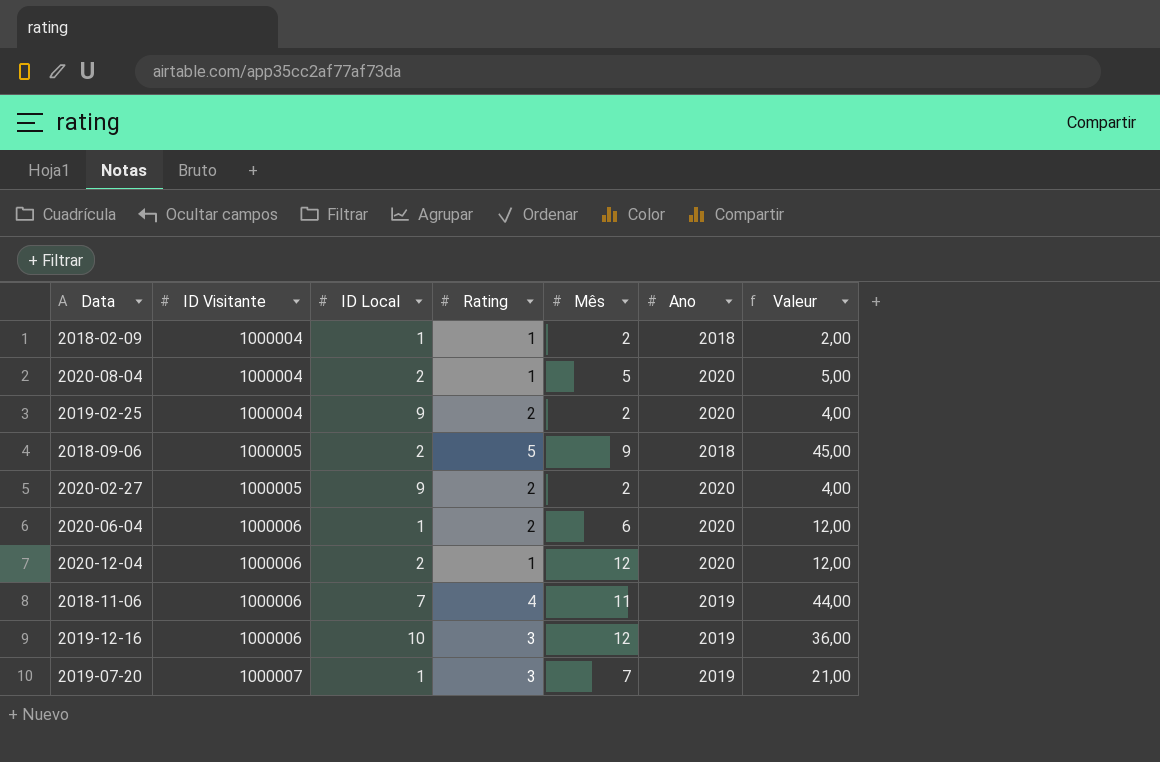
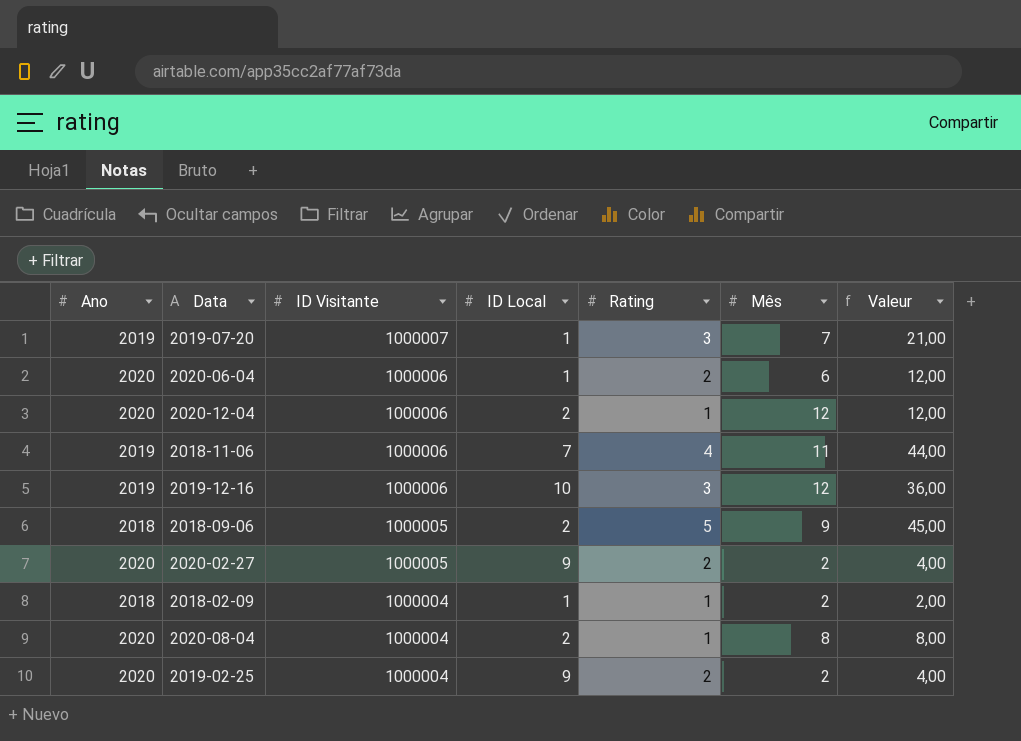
row order: ID Visitante ascending -> ID Visitante descending
column Ano | position: 6 -> 1
2020-08-04 | Mês: 5 -> 8
2020-08-04 | Valeur: 5,00 -> 8,00

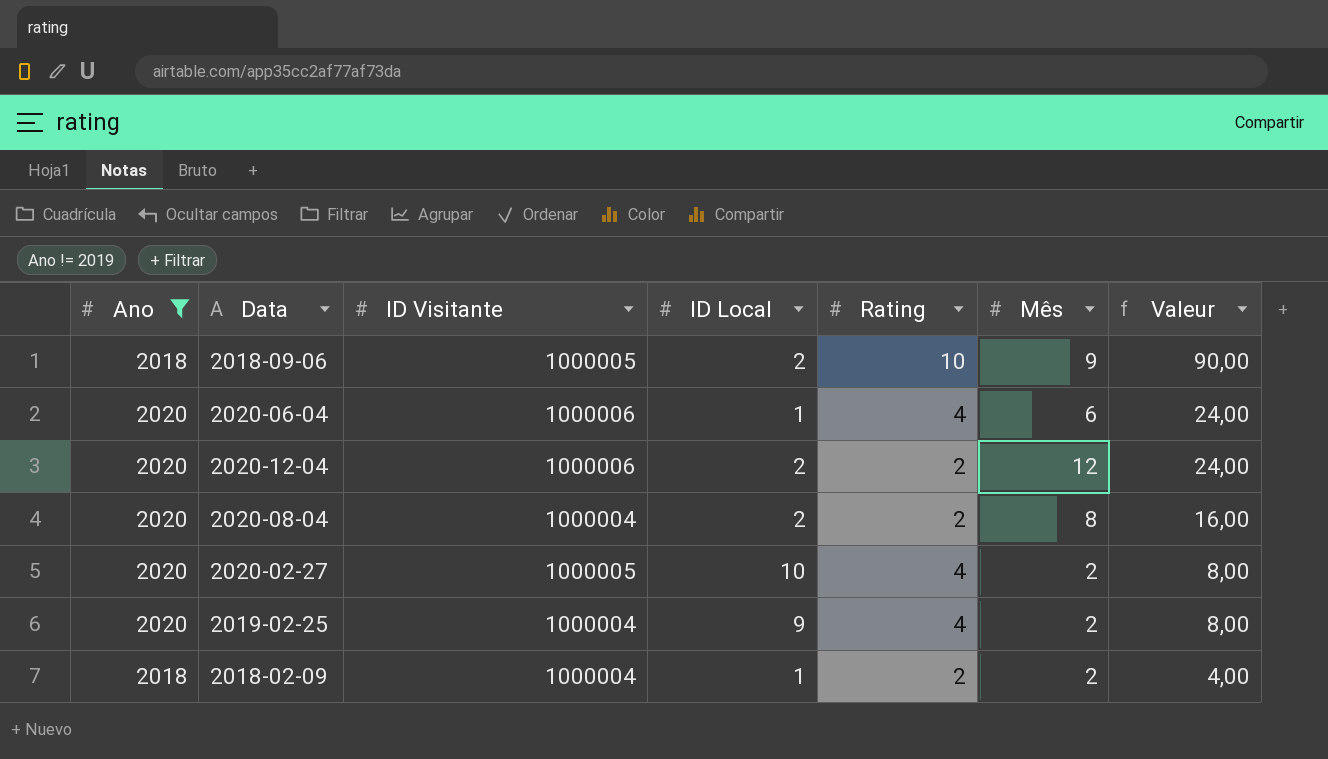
filter: none -> Ano != 2019
row order: ID Visitante descending -> Valeur descending
2018-09-06 | Rating: 5 -> 10
2018-09-06 | Valeur: 45,00 -> 90,00
2020-06-04 | Rating: 2 -> 4
2020-06-04 | Valeur: 12,00 -> 24,00
2020-12-04 | Rating: 1 -> 2
2020-12-04 | Valeur: 12,00 -> 24,00
2020-08-04 | Rating: 1 -> 2
2020-08-04 | Valeur: 8,00 -> 16,00
2020-02-27 | ID Local: 9 -> 10
2020-02-27 | Rating: 2 -> 4
2020-02-27 | Valeur: 4,00 -> 8,00
2019-02-25 | Rating: 2 -> 4
2019-02-25 | Valeur: 4,00 -> 8,00
2018-02-09 | Rating: 1 -> 2
2018-02-09 | Valeur: 2,00 -> 4,00

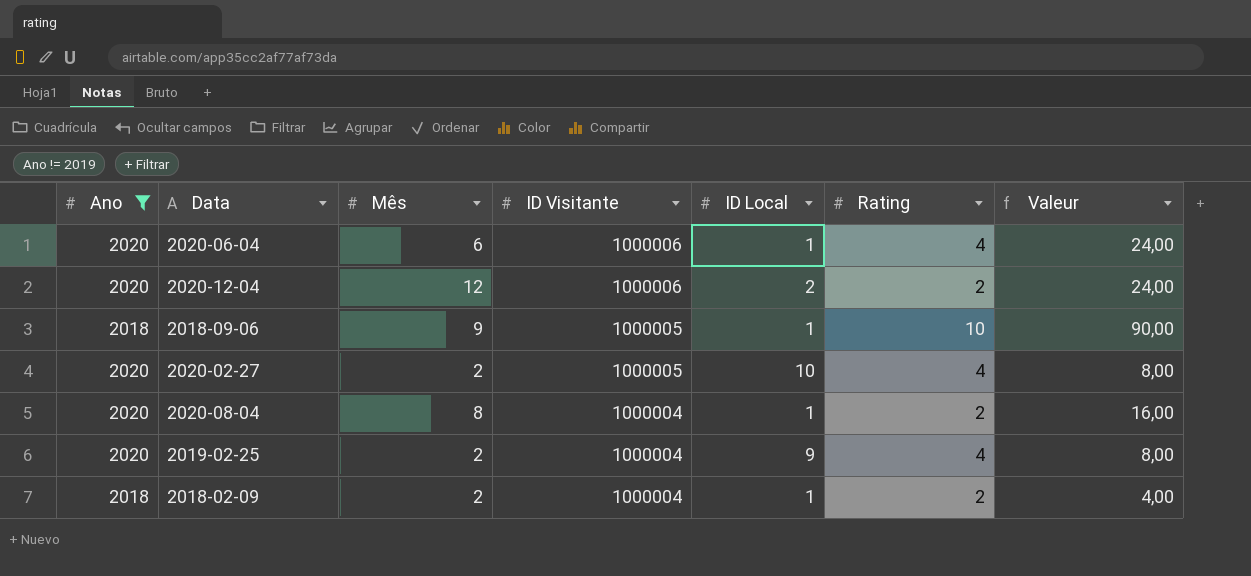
row order: Valeur descending -> ID Visitante descending
column Mês | position: 6 -> 3
2018-09-06 | ID Local: 2 -> 1
2020-08-04 | ID Local: 2 -> 1

